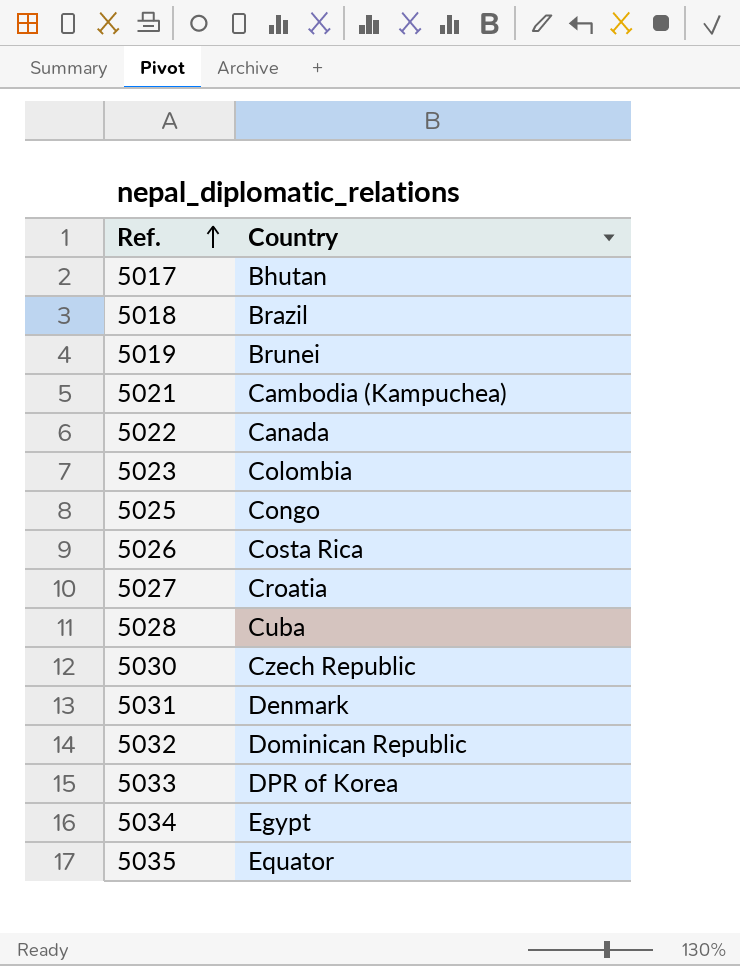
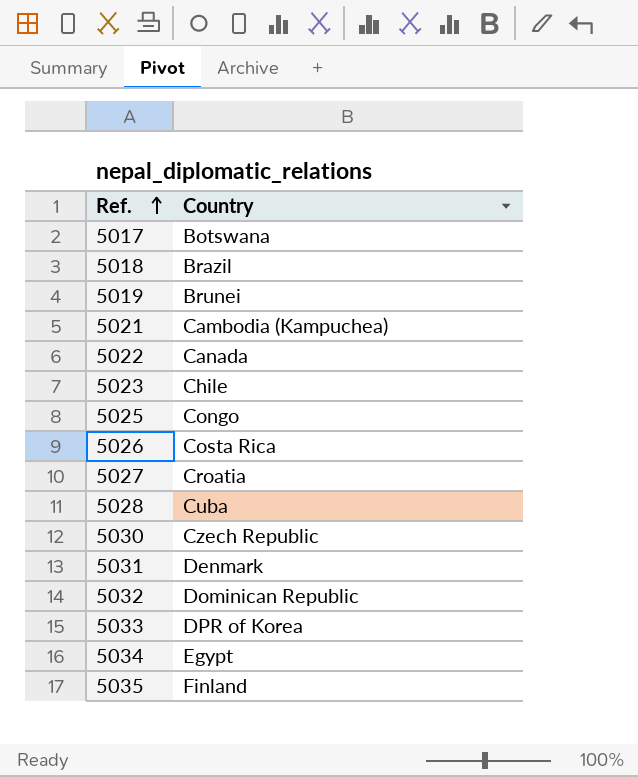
5017 | Country: Bhutan -> Botswana
5023 | Country: Colombia -> Chile
5035 | Country: Equator -> Finland

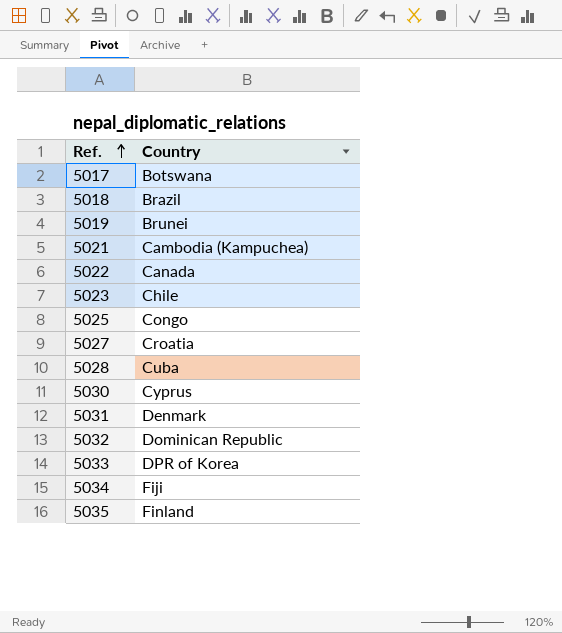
row 5026: Costa Rica -> none
5030 | Country: Czech Republic -> Cyprus
5034 | Country: Egypt -> Fiji

